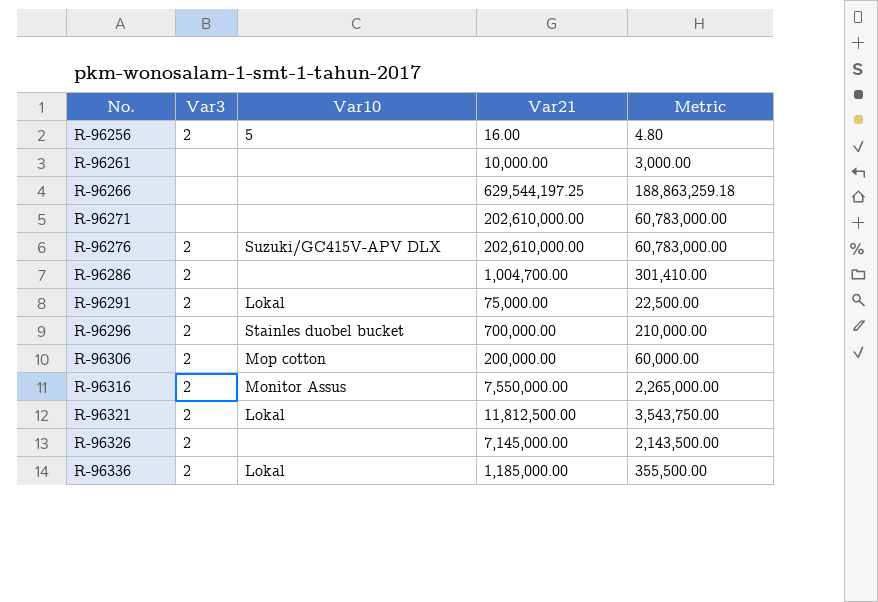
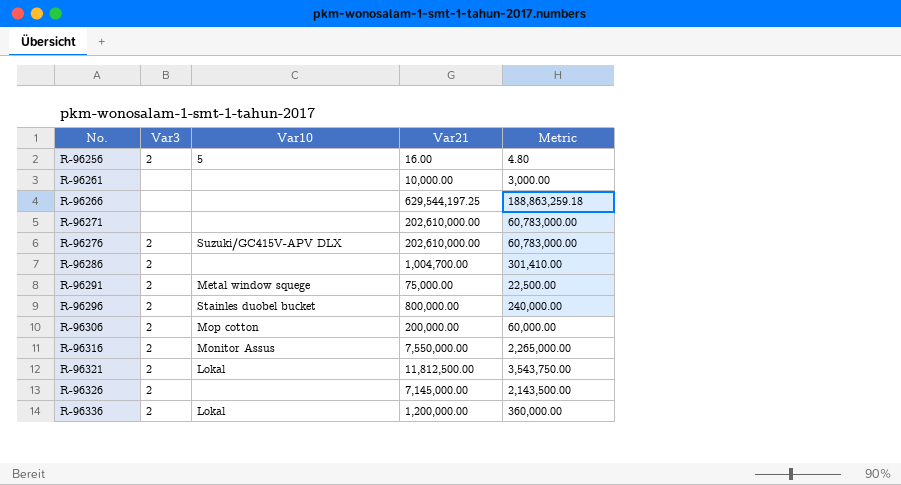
R-96291 | Var10: Lokal -> Metal window squege
R-96296 | Var21: 700,000.00 -> 800,000.00
R-96296 | Metric: 210,000.00 -> 240,000.00
R-96336 | Var21: 1,185,000.00 -> 1,200,000.00
R-96336 | Metric: 355,500.00 -> 360,000.00

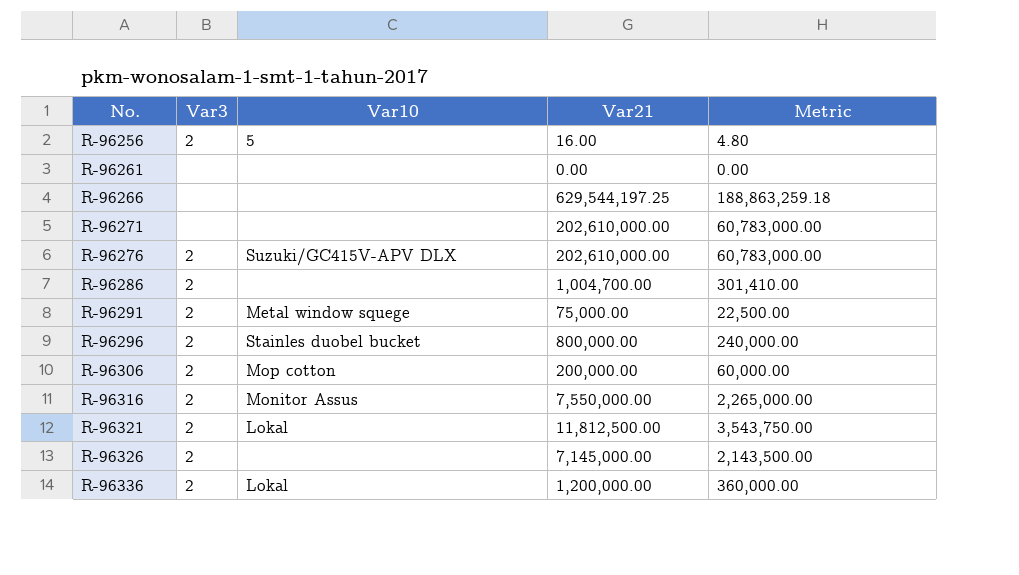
R-96261 | Var21: 10,000.00 -> 0.00
R-96261 | Metric: 3,000.00 -> 0.00

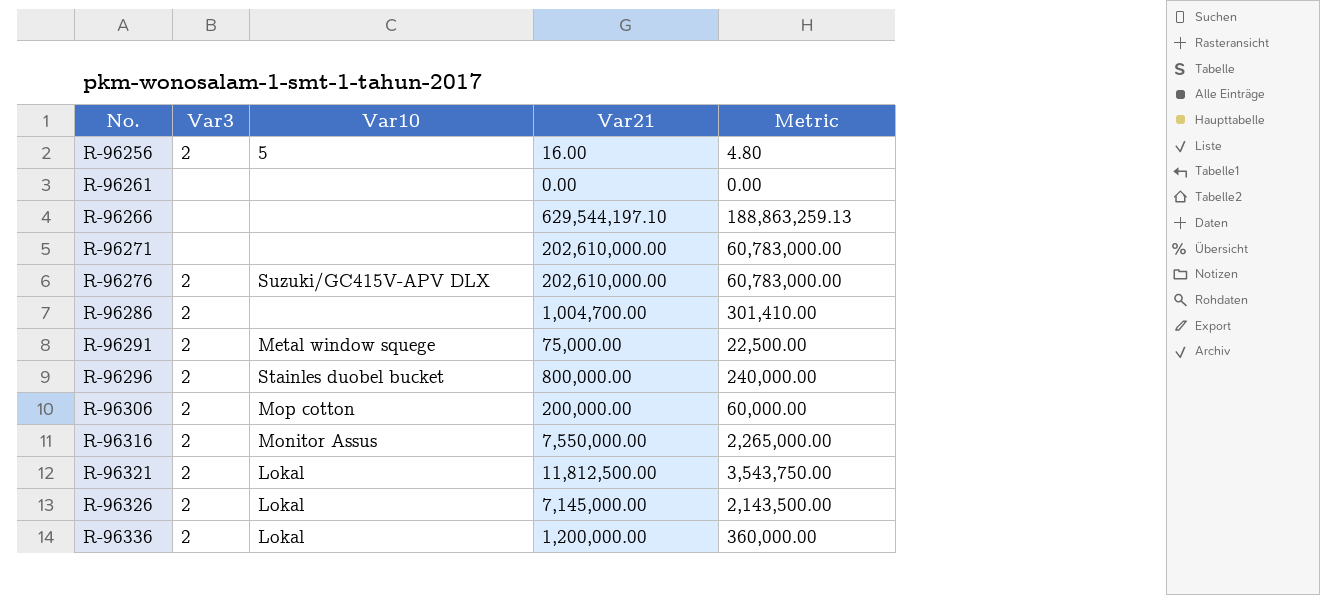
R-96266 | Var21: 629,544,197.25 -> 629,544,197.10
R-96266 | Metric: 188,863,259.18 -> 188,863,259.13
R-96326 | Var10: none -> Lokal

